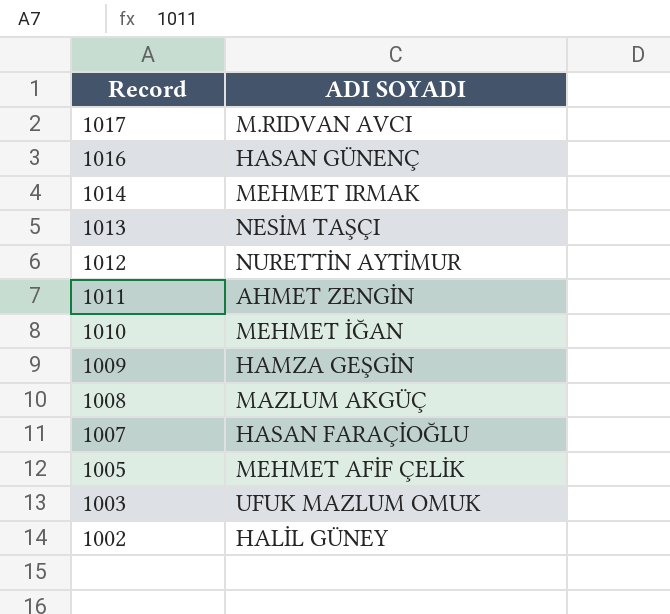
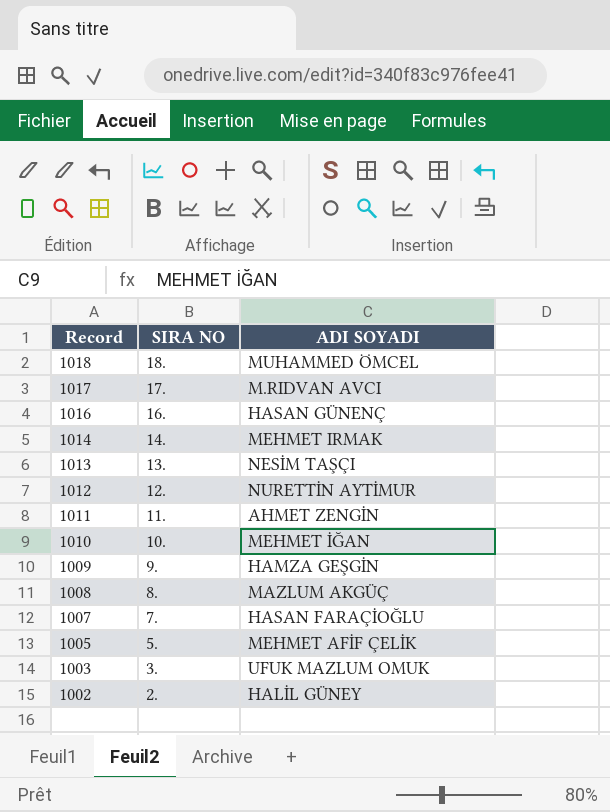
column SIRA NO | position: none -> 2
row 1018: none -> 18. | MUHAMMED ÖMCEL

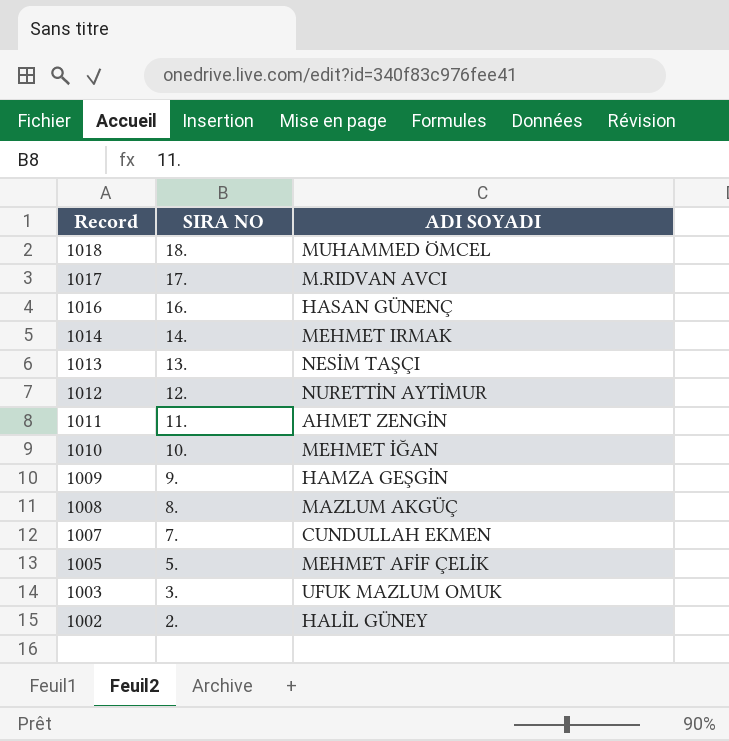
1007 | ADI SOYADI: HASAN FARAÇİOĞLU -> CUNDULLAH EKMEN

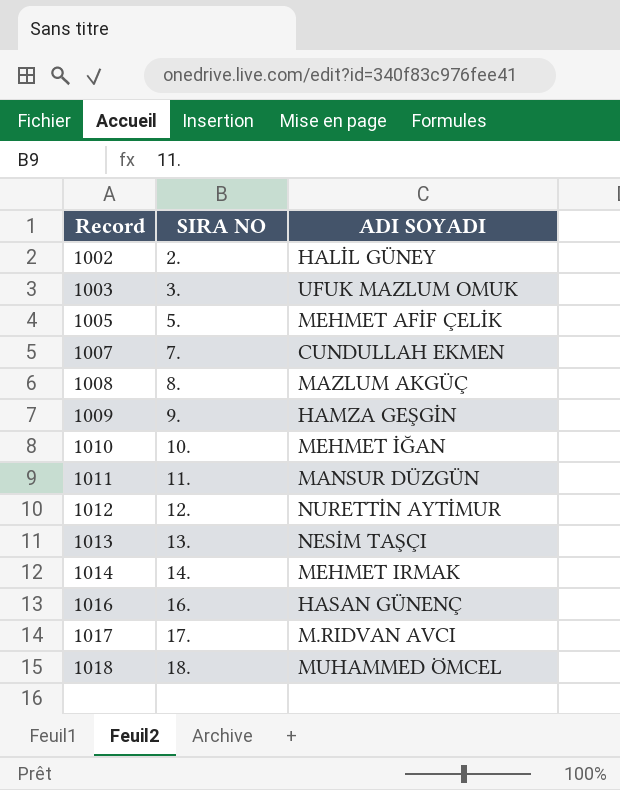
row order: Record descending -> Record ascending
1011 | ADI SOYADI: AHMET ZENGİN -> MANSUR DÜZGÜN

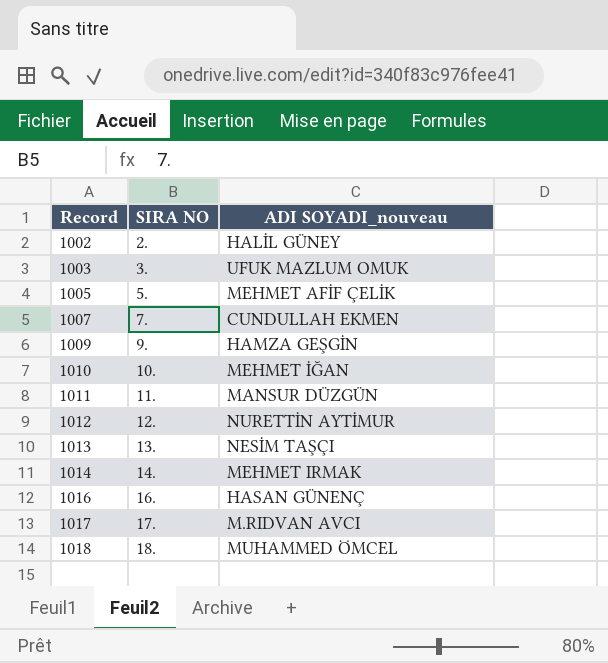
column name: ADI SOYADI -> ADI SOYADI_nouveau
row 1008: 8. | MAZLUM AKGÜÇ -> none

